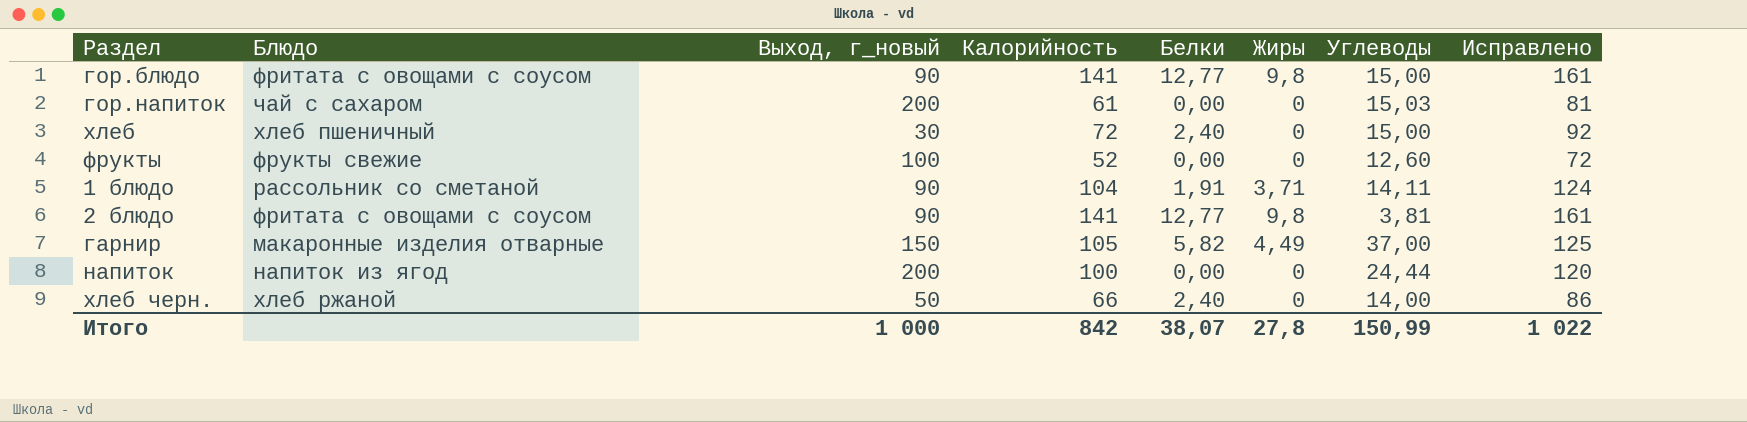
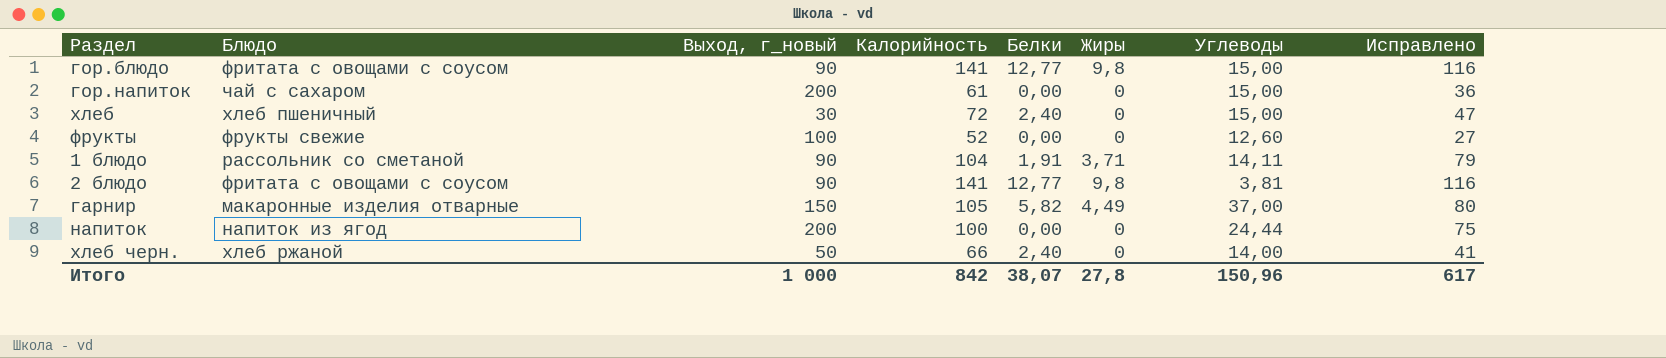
column Исправлено | formula: [Калорийность] + 20 -> [Калорийность] - 25
гор.напиток | Углеводы: 15,03 -> 15,00
Итого | Углеводы: 150,99 -> 150,96
Итого | Исправлено: 1 022 -> 617

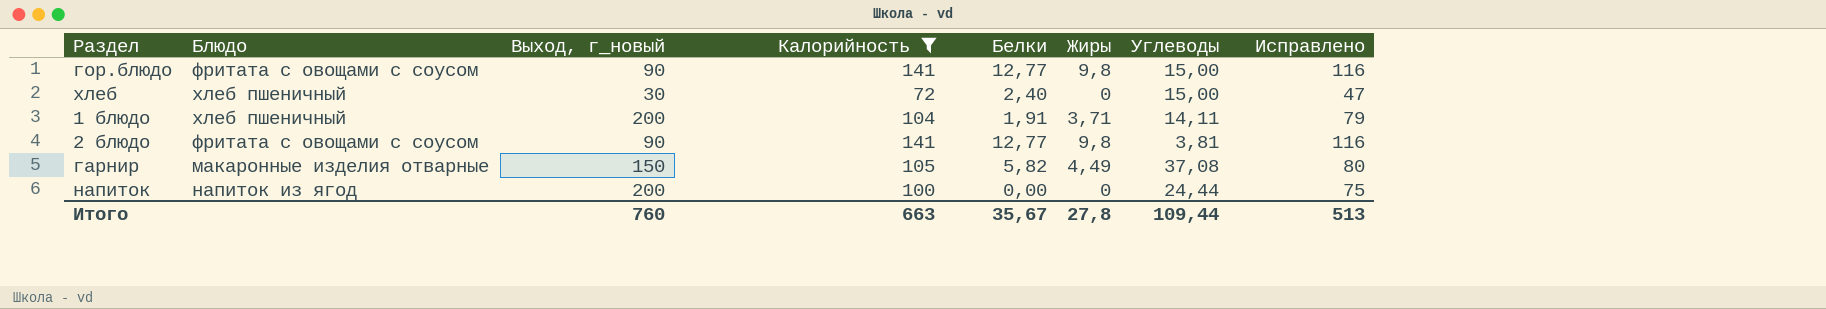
filter: none -> Калорийность >= 72
1 блюдо | Блюдо: рассольник со сметаной -> хлеб пшеничный
1 блюдо | Выход, г_новый: 90 -> 200
гарнир | Углеводы: 37,00 -> 37,08
Итого | Выход, г_новый: 1 000 -> 760
Итого | Калорийность: 842 -> 663
Итого | Белки: 38,07 -> 35,67
Итого | Углеводы: 150,96 -> 109,44
Итого | Исправлено: 617 -> 513

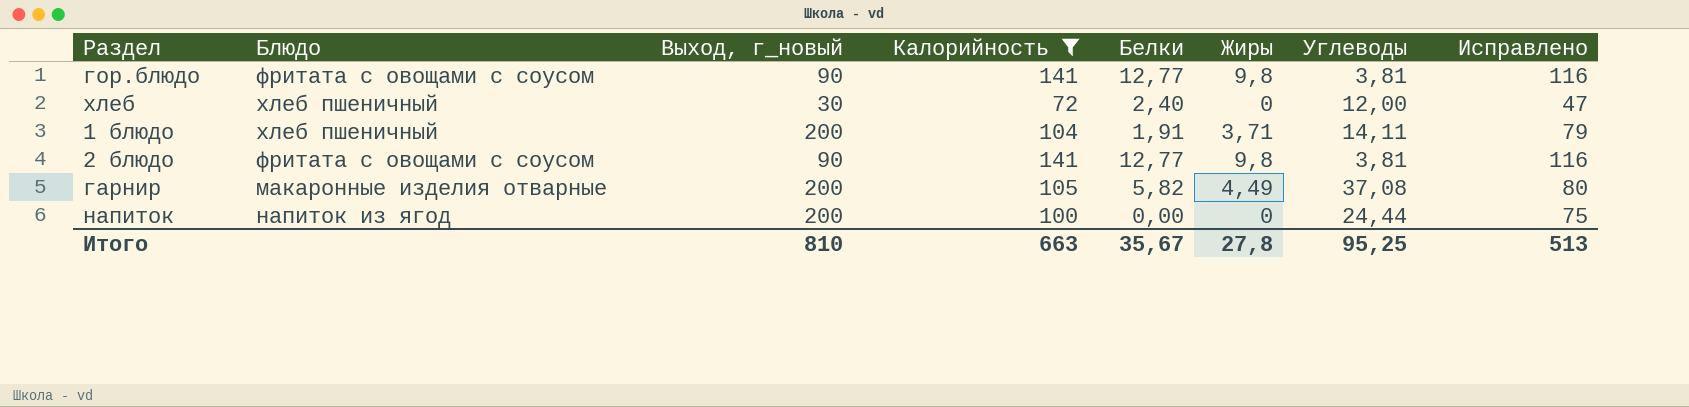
гор.блюдо | Углеводы: 15,00 -> 3,81
хлеб | Углеводы: 15,00 -> 12,00
гарнир | Выход, г_новый: 150 -> 200
Итого | Выход, г_новый: 760 -> 810
Итого | Углеводы: 109,44 -> 95,25

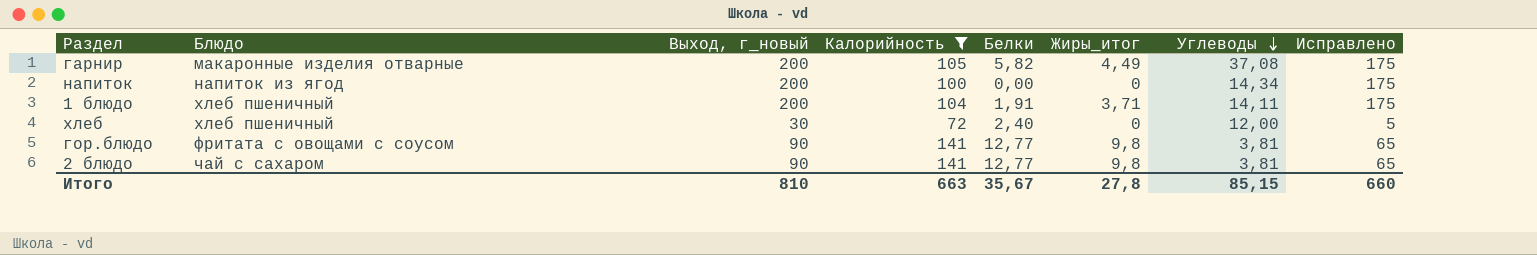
row order: none -> Углеводы descending
column name: Жиры -> Жиры_итог
column Исправлено | formula: [Калорийность] - 25 -> [Выход, г_новый] - 25
напиток | Углеводы: 24,44 -> 14,34
2 блюдо | Блюдо: фритата с овощами с соусом -> чай с сахаром
Итого | Углеводы: 95,25 -> 85,15
Итого | Исправлено: 513 -> 660

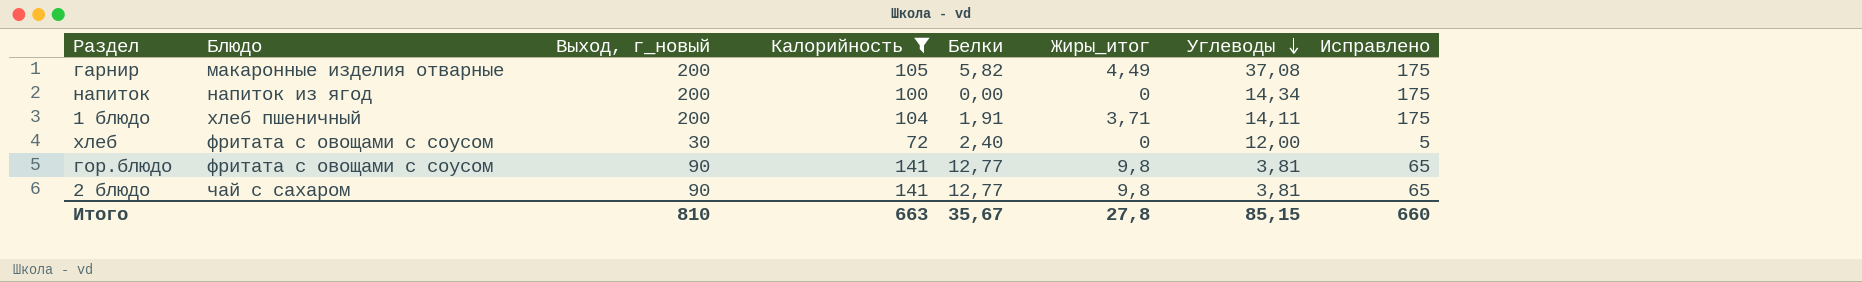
хлеб | Блюдо: хлеб пшеничный -> фритата с овощами с соусом

